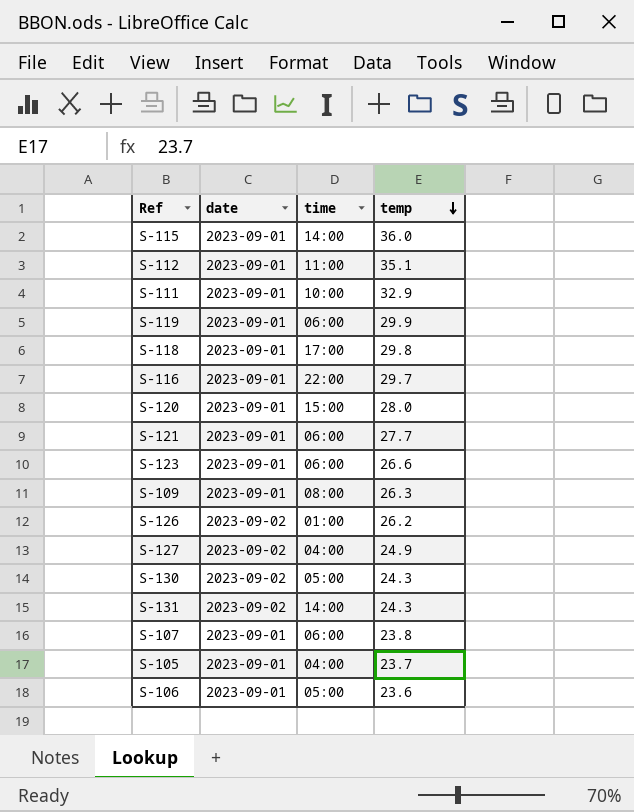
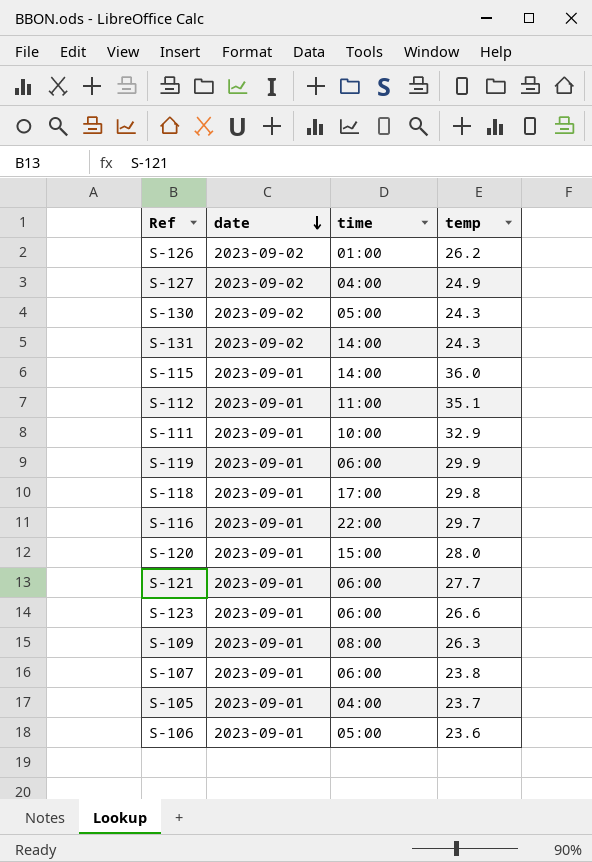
row order: temp descending -> date descending

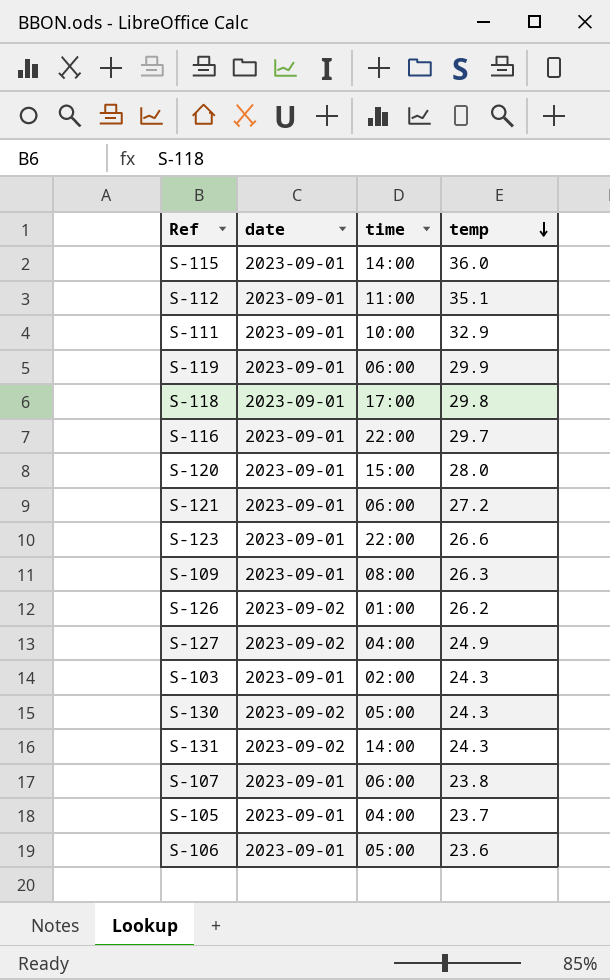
row order: date descending -> temp descending
S-121 | temp: 27.7 -> 27.2
S-123 | time: 06:00 -> 22:00
row S-103: none -> 2023-09-01 | 02:00 | 24.3

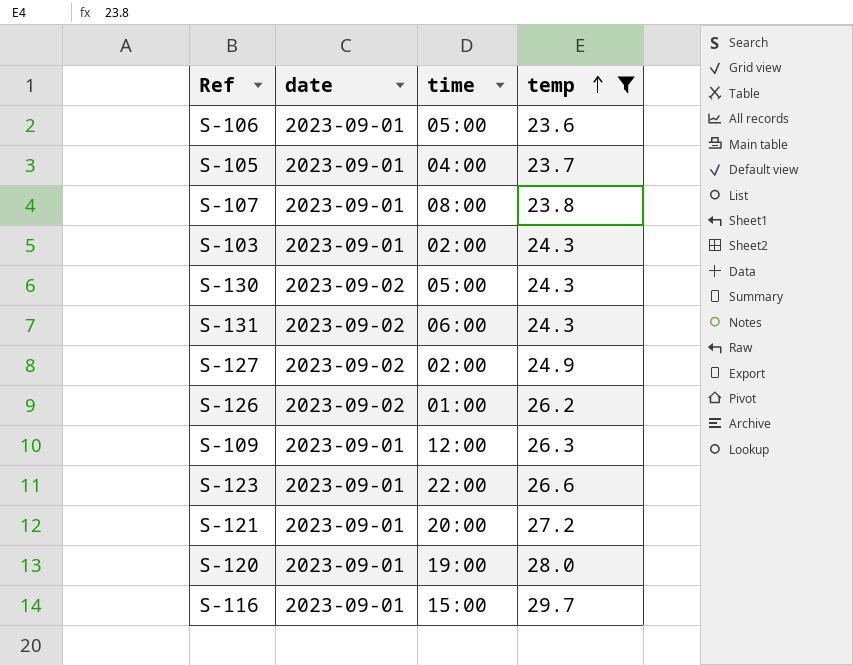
filter: none -> temp <= 29.7
row order: temp descending -> temp ascending
S-107 | time: 06:00 -> 08:00
S-131 | time: 14:00 -> 06:00
S-127 | time: 04:00 -> 02:00
S-109 | time: 08:00 -> 12:00
S-121 | time: 06:00 -> 20:00
S-120 | time: 15:00 -> 19:00
S-116 | time: 22:00 -> 15:00

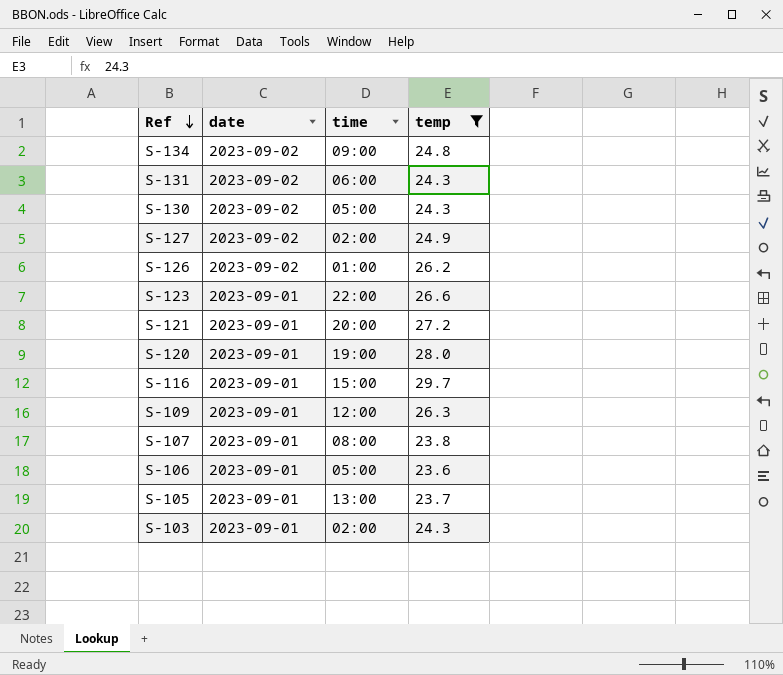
row order: temp ascending -> Ref descending
row S-134: none -> 2023-09-02 | 09:00 | 24.8
S-105 | time: 04:00 -> 13:00

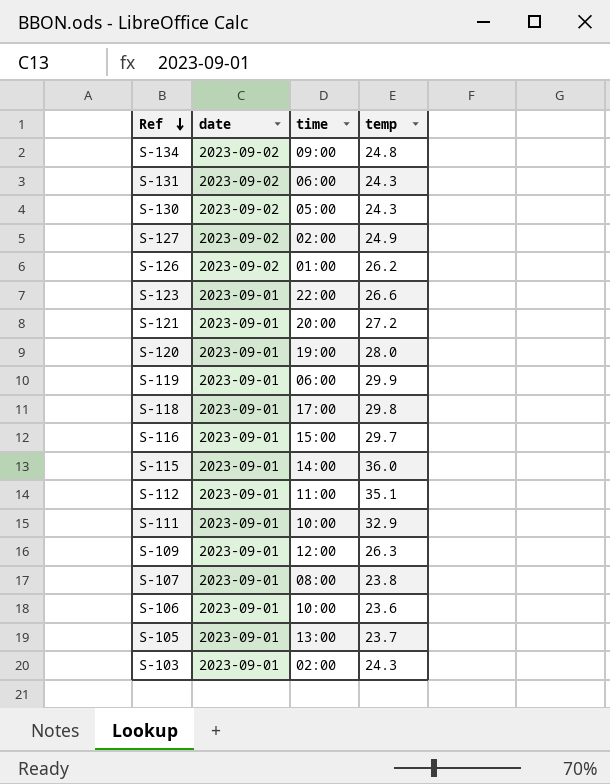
filter: temp <= 29.7 -> none
S-106 | time: 05:00 -> 10:00

